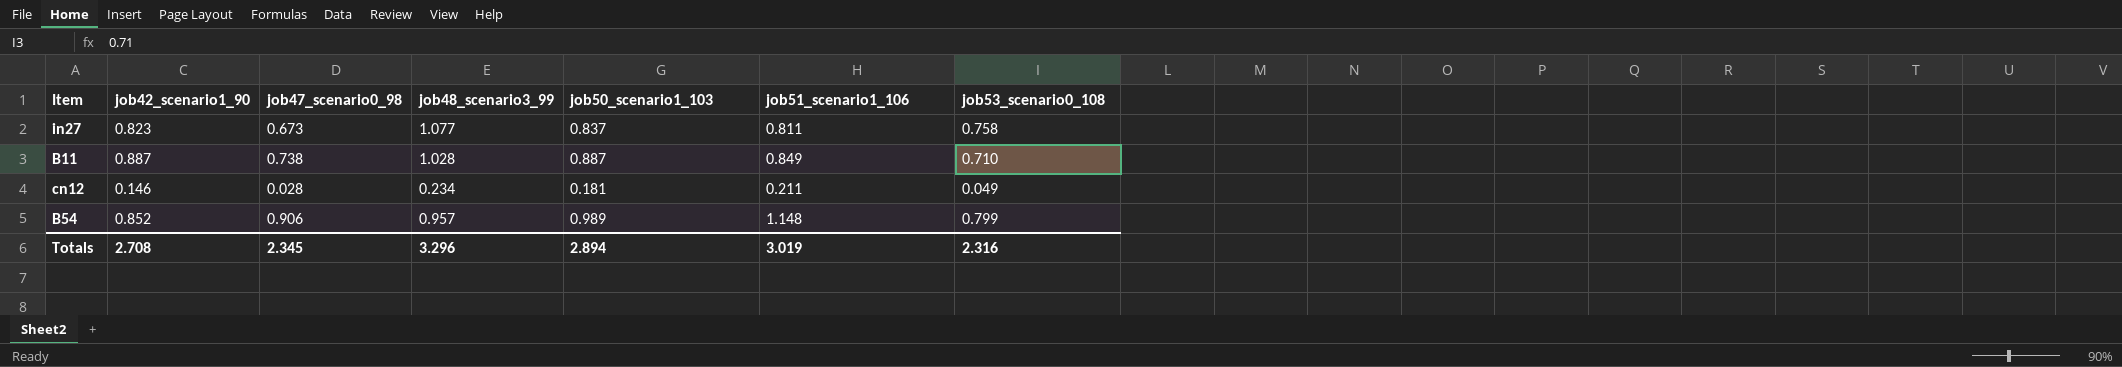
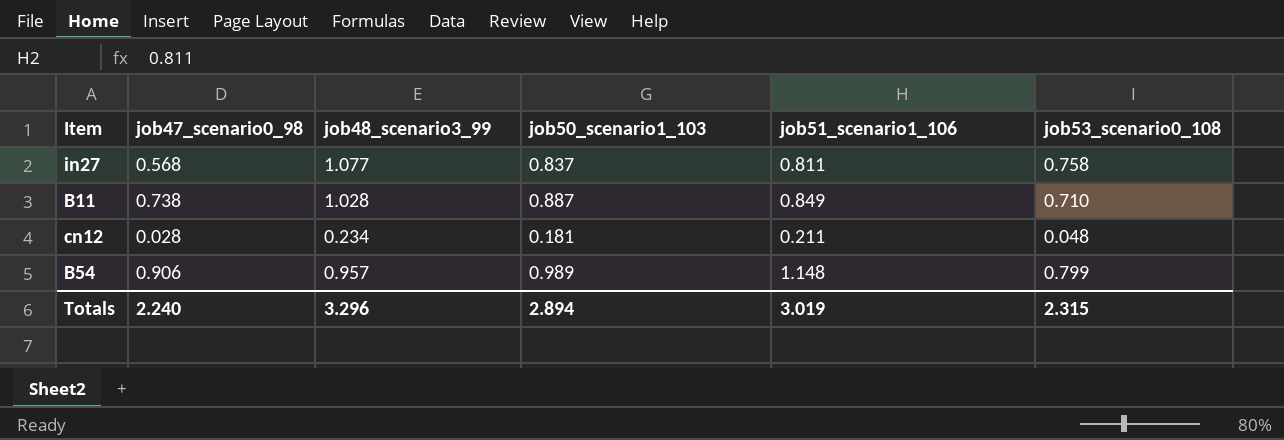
column job42_scenario1_90 | position: 2 -> none
in27 | job47_scenario0_98: 0.673 -> 0.568
cn12 | job53_scenario0_108: 0.049 -> 0.048
Totals | job47_scenario0_98: 2.345 -> 2.240
Totals | job53_scenario0_108: 2.316 -> 2.315

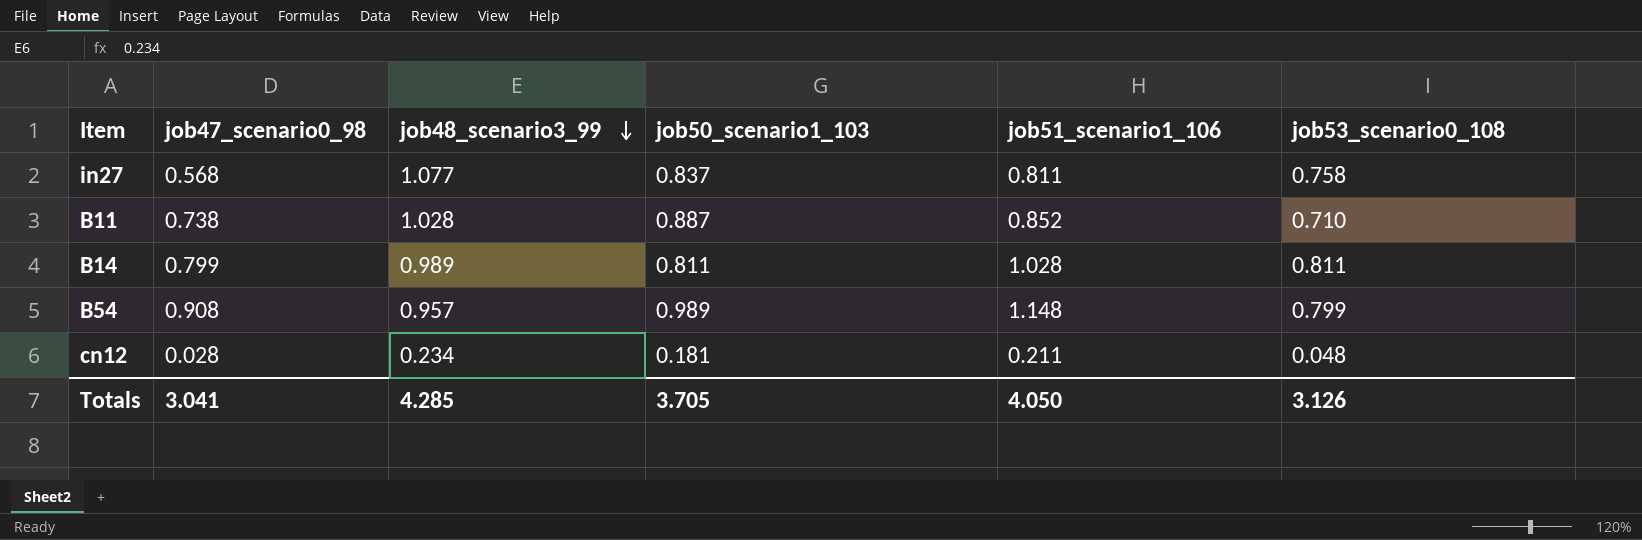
row order: none -> job48_scenario3_99 descending
B11 | job51_scenario1_106: 0.849 -> 0.852
row B14: none -> 0.799 | 0.989 | 0.811 | 1.028 | 0.811
B54 | job47_scenario0_98: 0.906 -> 0.908
Totals | job47_scenario0_98: 2.240 -> 3.041
Totals | job48_scenario3_99: 3.296 -> 4.285
Totals | job50_scenario1_103: 2.894 -> 3.705
Totals | job51_scenario1_106: 3.019 -> 4.050
Totals | job53_scenario0_108: 2.315 -> 3.126

